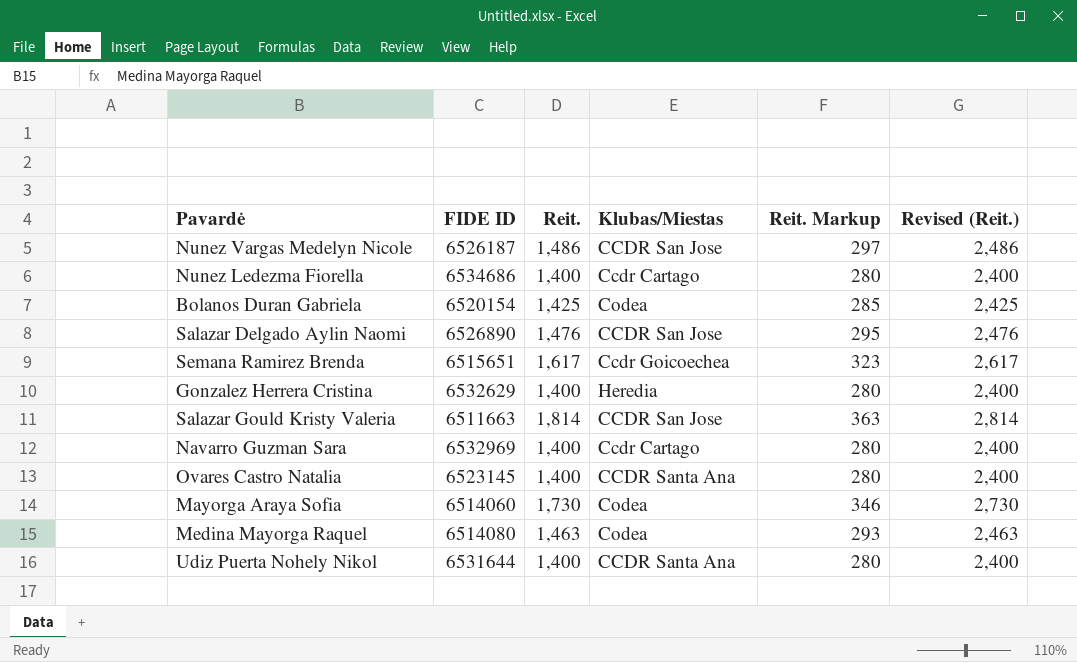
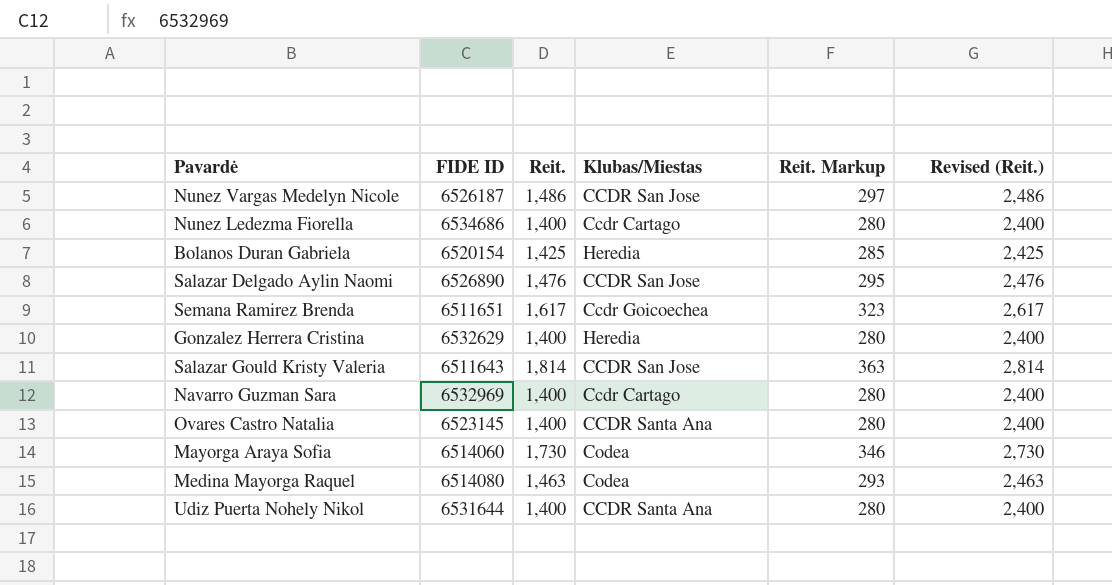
Bolanos Duran Gabriela | Klubas/Miestas: Codea -> Heredia
Semana Ramirez Brenda | FIDE ID: 6515651 -> 6511651
Salazar Gould Kristy Valeria | FIDE ID: 6511663 -> 6511643

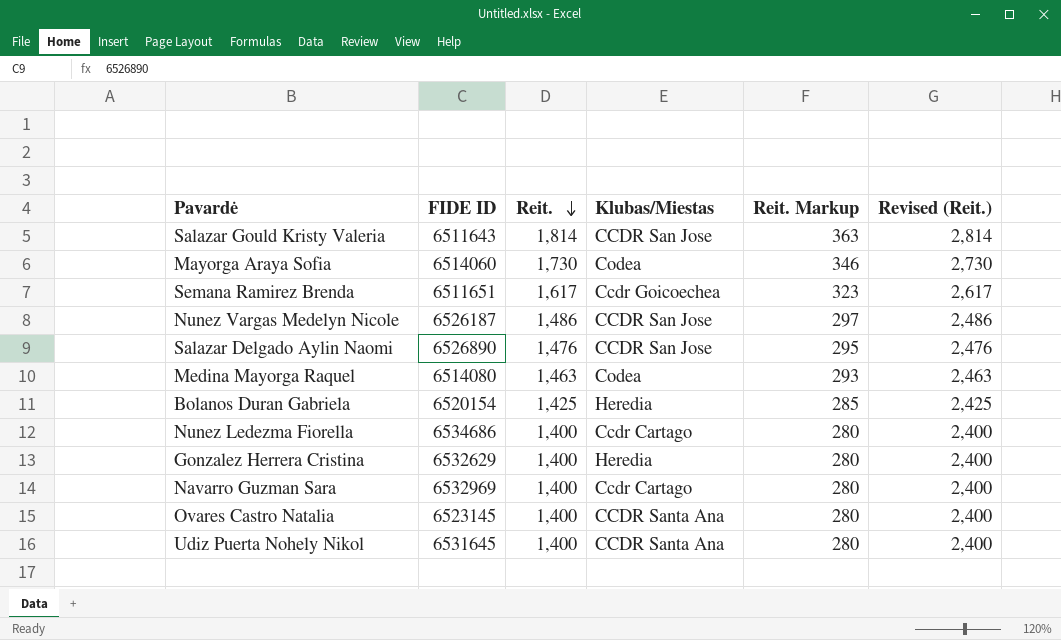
row order: none -> Reit. descending
Udiz Puerta Nohely Nikol | FIDE ID: 6531644 -> 6531645

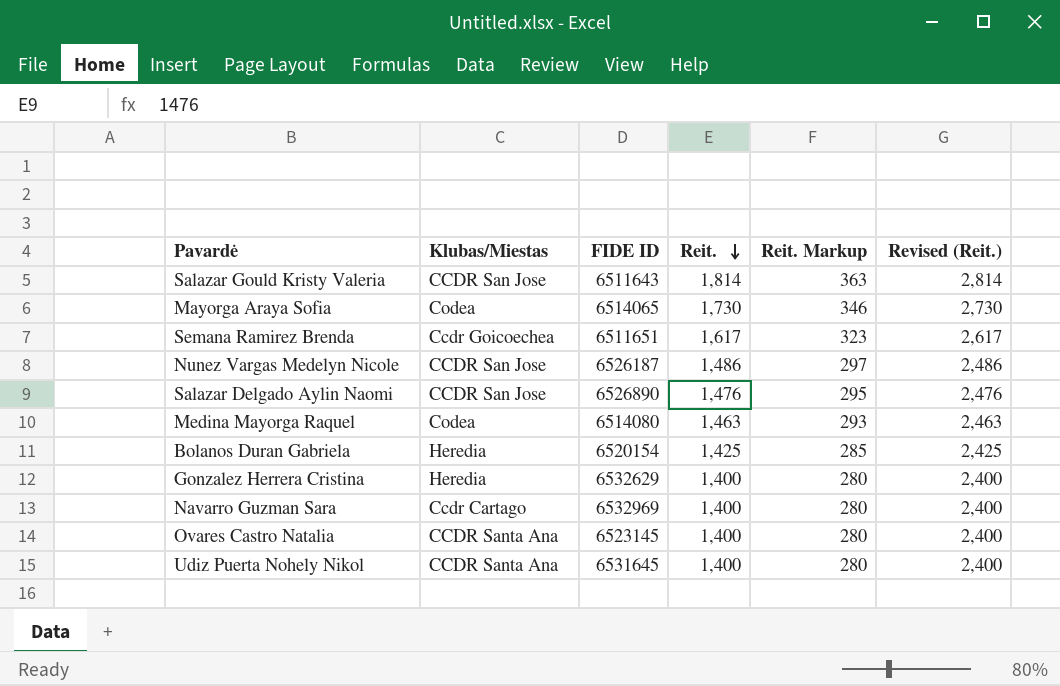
column Klubas/Miestas | position: 4 -> 2
row Nunez Ledezma Fiorella: 6534686 | 1,400 | Ccdr Cartago | 280 | 2,400 -> none
Mayorga Araya Sofia | FIDE ID: 6514060 -> 6514065

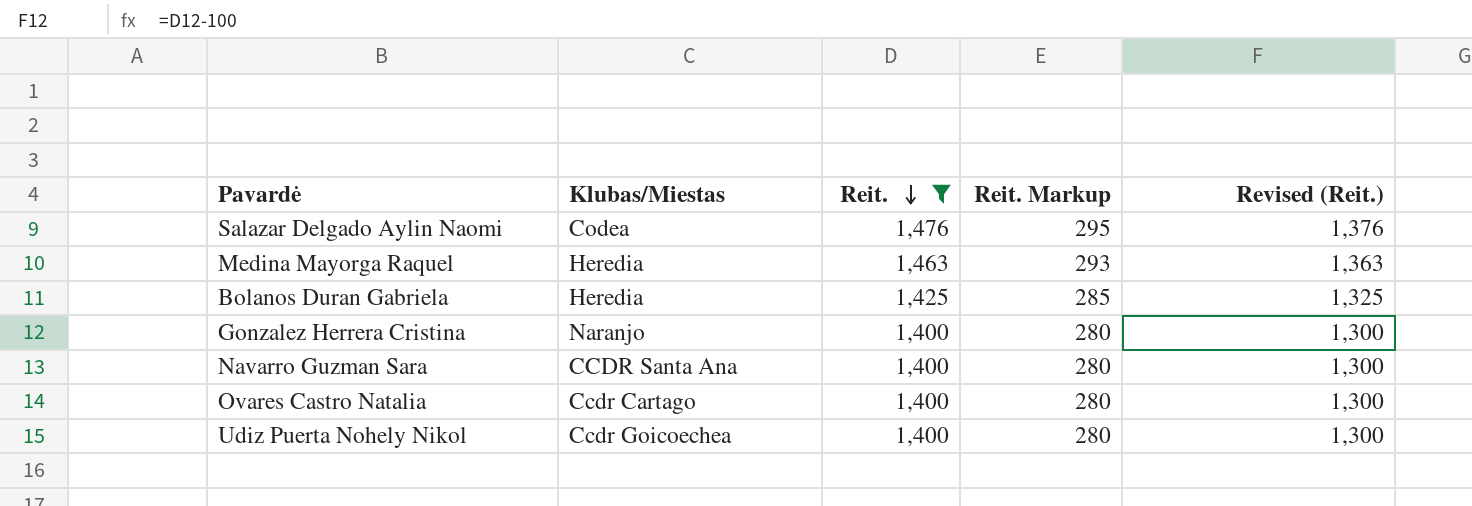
filter: none -> Reit. <= 1,476
column FIDE ID | position: 3 -> none
column Revised (Reit.) | formula: [Reit.] + 1000 -> [Reit.] - 100
Salazar Delgado Aylin Naomi | Klubas/Miestas: CCDR San Jose -> Codea
Medina Mayorga Raquel | Klubas/Miestas: Codea -> Heredia
Gonzalez Herrera Cristina | Klubas/Miestas: Heredia -> Naranjo
Navarro Guzman Sara | Klubas/Miestas: Ccdr Cartago -> CCDR Santa Ana
Ovares Castro Natalia | Klubas/Miestas: CCDR Santa Ana -> Ccdr Cartago
Udiz Puerta Nohely Nikol | Klubas/Miestas: CCDR Santa Ana -> Ccdr Goicoechea

